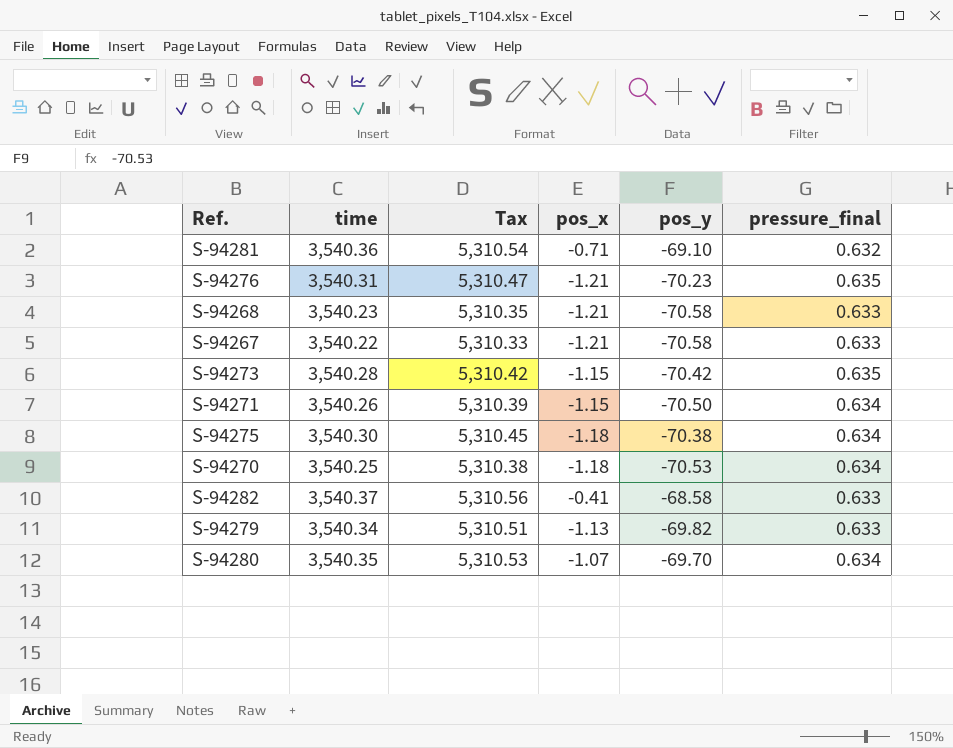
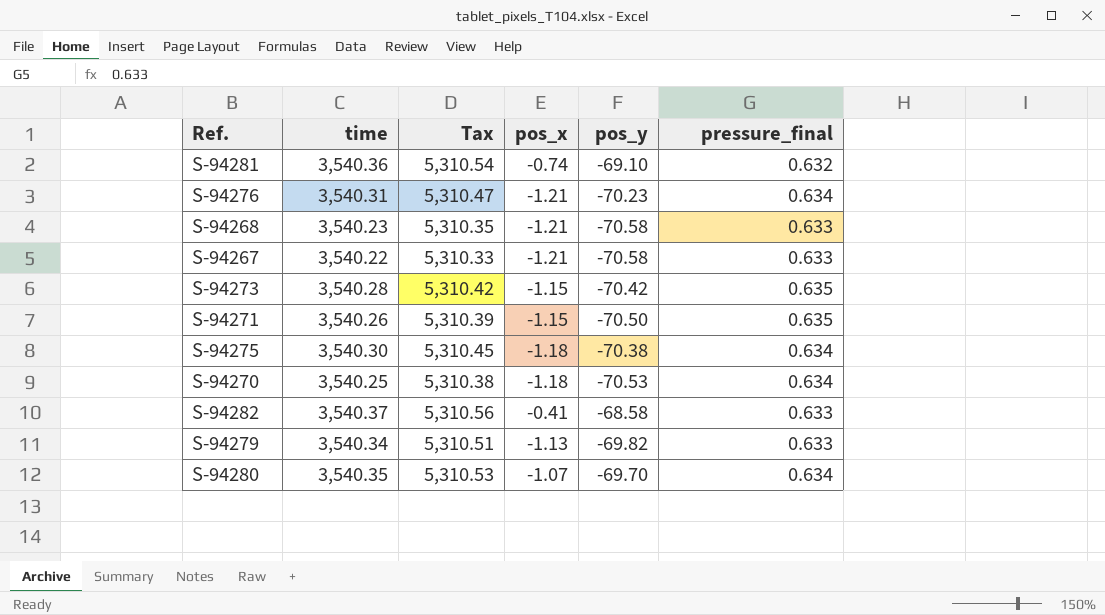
S-94281 | pos_x: -0.71 -> -0.74
S-94276 | pressure_final: 0.635 -> 0.634
S-94271 | pressure_final: 0.634 -> 0.635

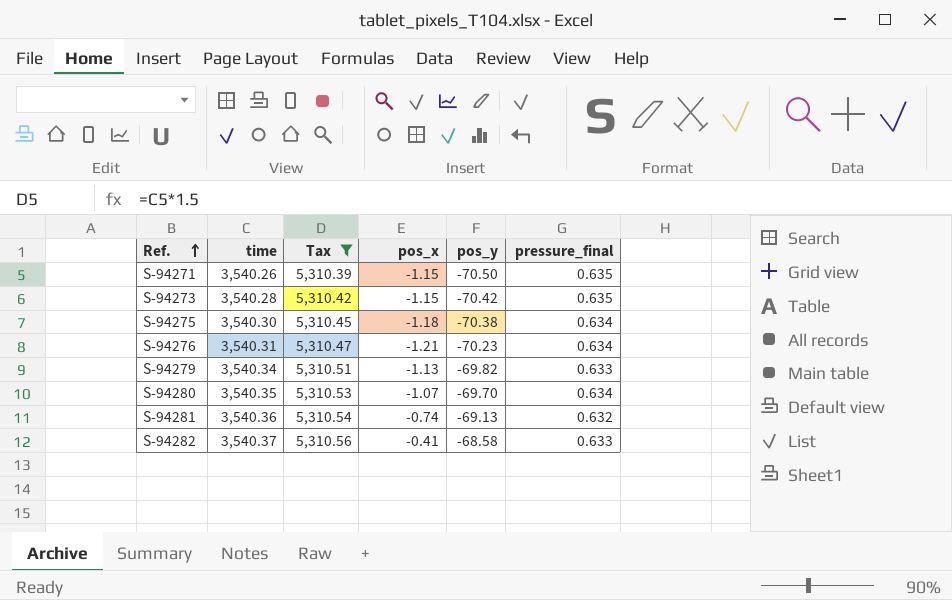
filter: none -> Tax >= 5,310.39
row order: none -> Ref. ascending
S-94281 | pos_y: -69.10 -> -69.13

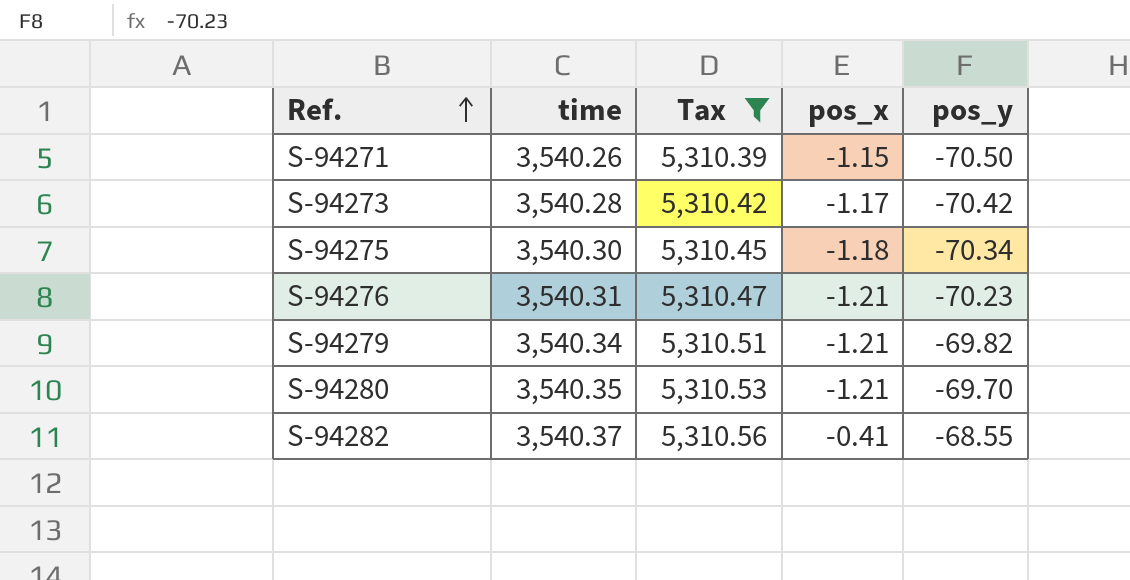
column pressure_final | position: 6 -> none
row S-94281: 3,540.36 | 5,310.54 | -0.74 | -69.13 | 0.632 -> none
S-94273 | pos_x: -1.15 -> -1.17
S-94275 | pos_y: -70.38 -> -70.34
S-94279 | pos_x: -1.13 -> -1.21
S-94280 | pos_x: -1.07 -> -1.21
S-94282 | pos_y: -68.58 -> -68.55

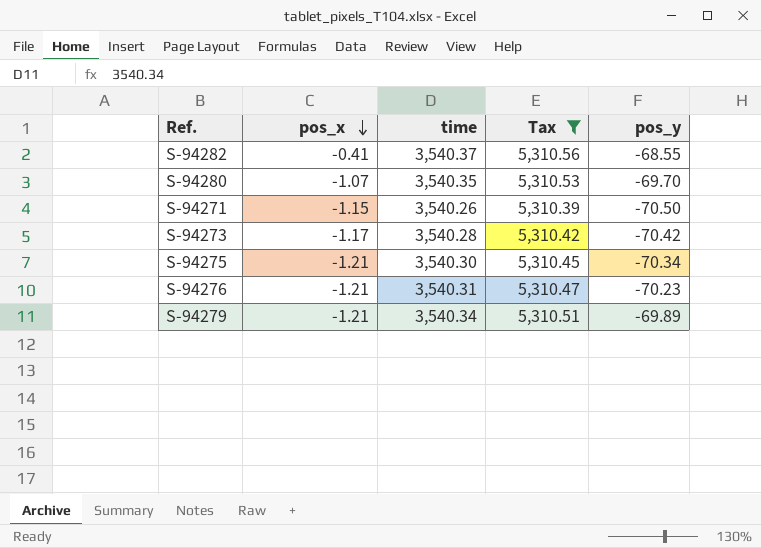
row order: Ref. ascending -> pos_x descending
column pos_x | position: 4 -> 2
S-94280 | pos_x: -1.21 -> -1.07
S-94275 | pos_x: -1.18 -> -1.21
S-94279 | pos_y: -69.82 -> -69.89

